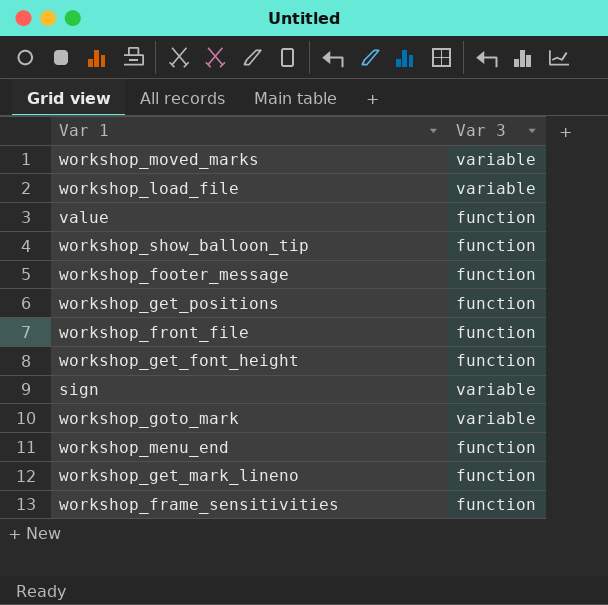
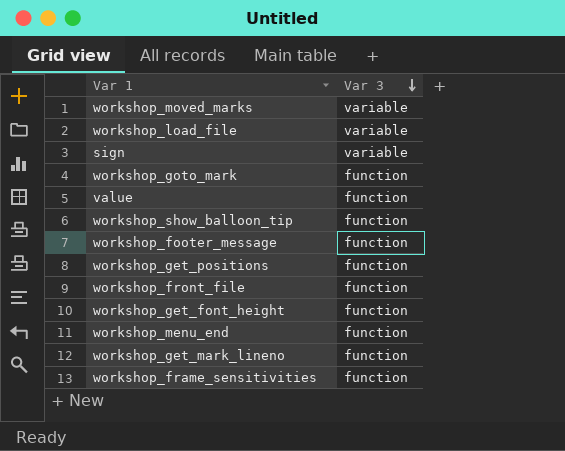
row order: none -> Var 3 descending
workshop_goto_mark | Var 3: variable -> function

